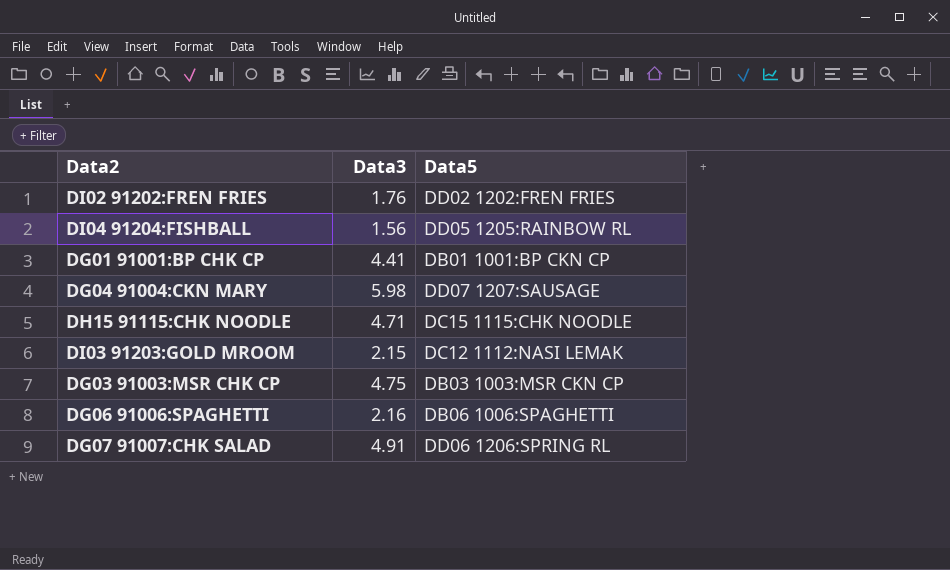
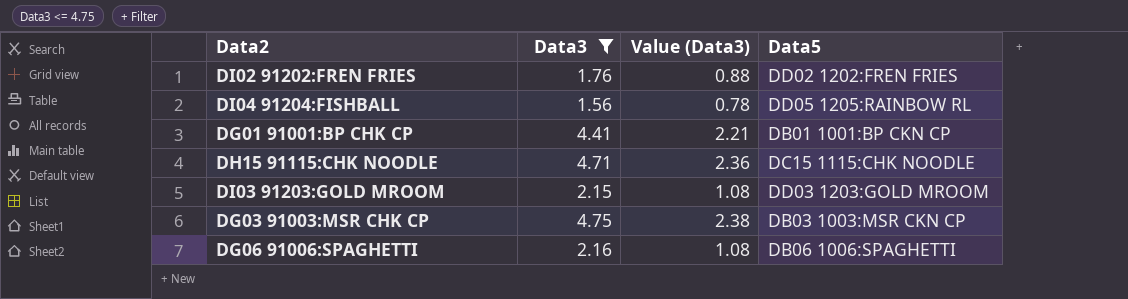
filter: none -> Data3 <= 4.75
column Value (Data3) | formula: none -> [Data3] * 0.5
DI03 91203:GOLD MROOM | Data5: DC12 1112:NASI LEMAK -> DD03 1203:GOLD MROOM

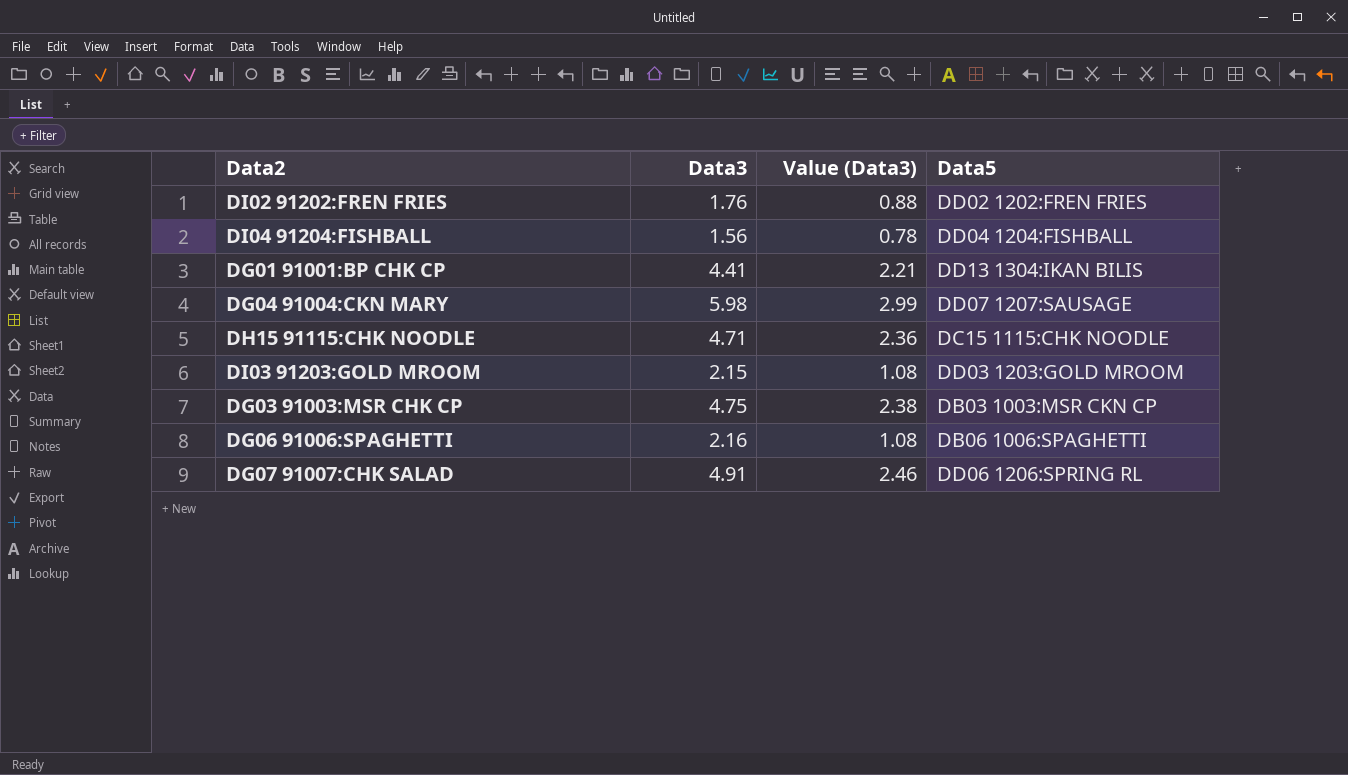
filter: Data3 <= 4.75 -> none
DI04 91204:FISHBALL | Data5: DD05 1205:RAINBOW RL -> DD04 1204:FISHBALL
DG01 91001:BP CHK CP | Data5: DB01 1001:BP CKN CP -> DD13 1304:IKAN BILIS

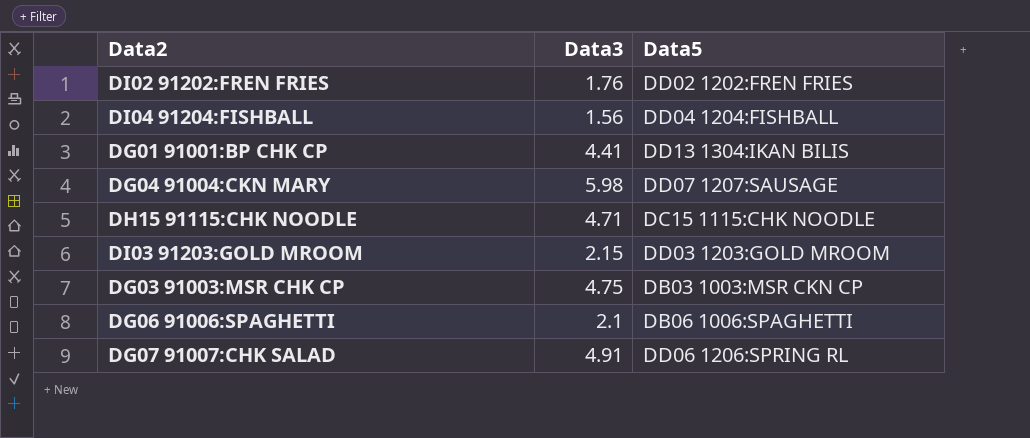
column Value (Data3) | formula: [Data3] * 0.5 -> none
DG06 91006:SPAGHETTI | Data3: 2.16 -> 2.1

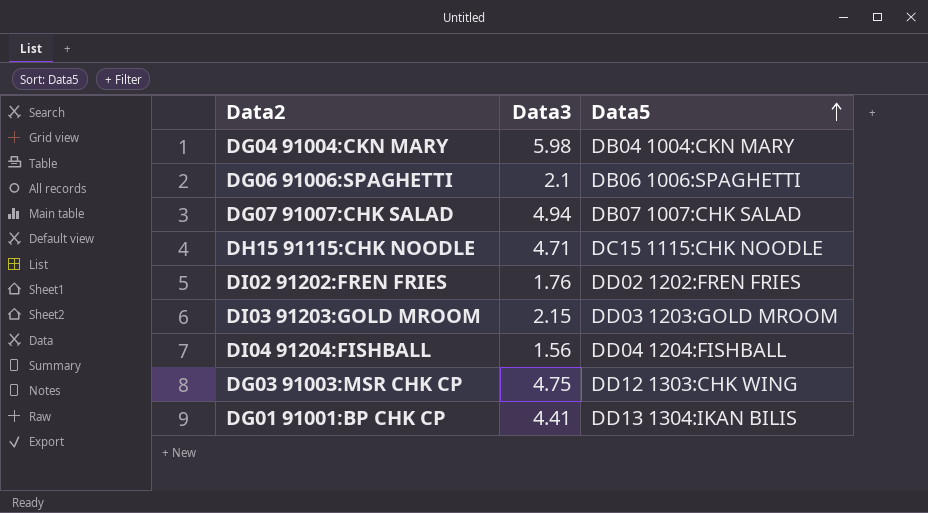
row order: none -> Data5 ascending
DG04 91004:CKN MARY | Data5: DD07 1207:SAUSAGE -> DB04 1004:CKN MARY
DG07 91007:CHK SALAD | Data3: 4.91 -> 4.94
DG07 91007:CHK SALAD | Data5: DD06 1206:SPRING RL -> DB07 1007:CHK SALAD
DG03 91003:MSR CHK CP | Data5: DB03 1003:MSR CKN CP -> DD12 1303:CHK WING

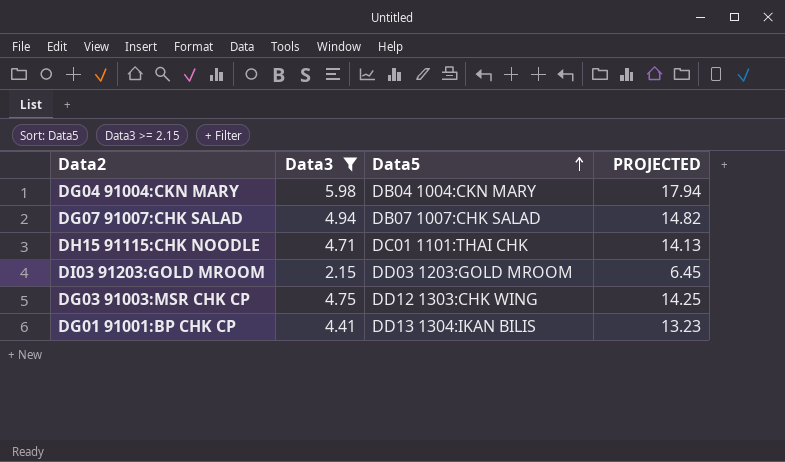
filter: none -> Data3 >= 2.15
column PROJECTED | formula: none -> [Data3] * 3
DH15 91115:CHK NOODLE | Data5: DC15 1115:CHK NOODLE -> DC01 1101:THAI CHK

